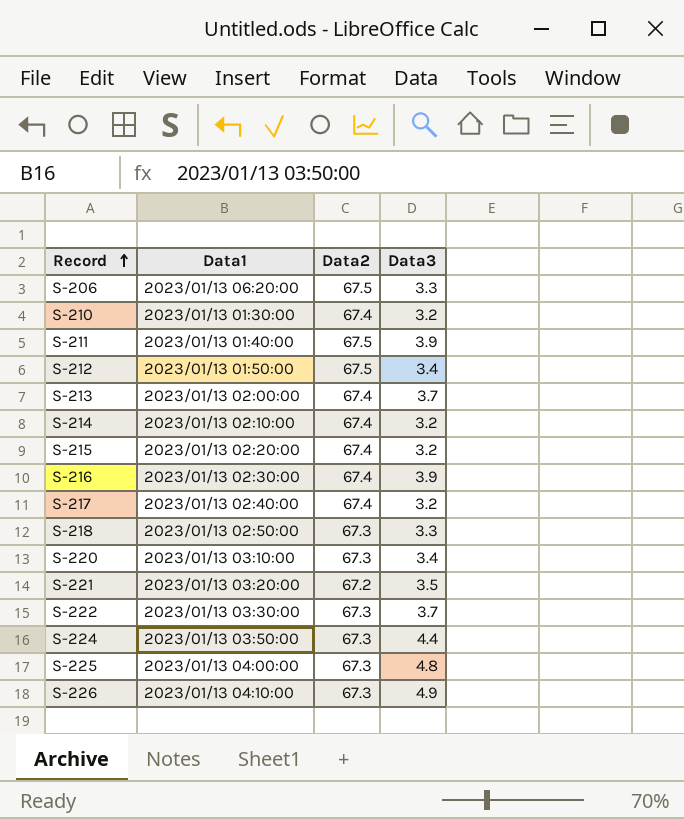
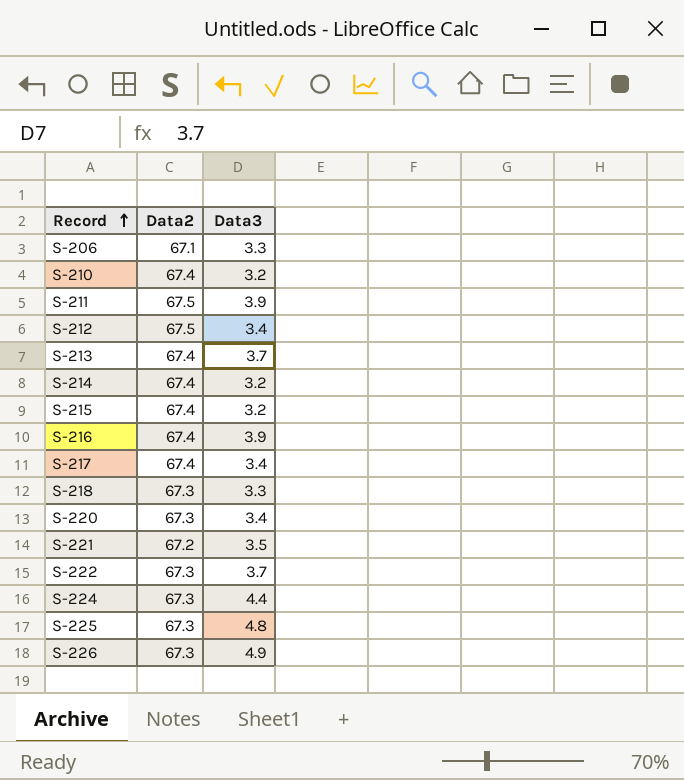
column Data1 | position: 2 -> none
S-206 | Data2: 67.5 -> 67.1
S-217 | Data3: 3.2 -> 3.4

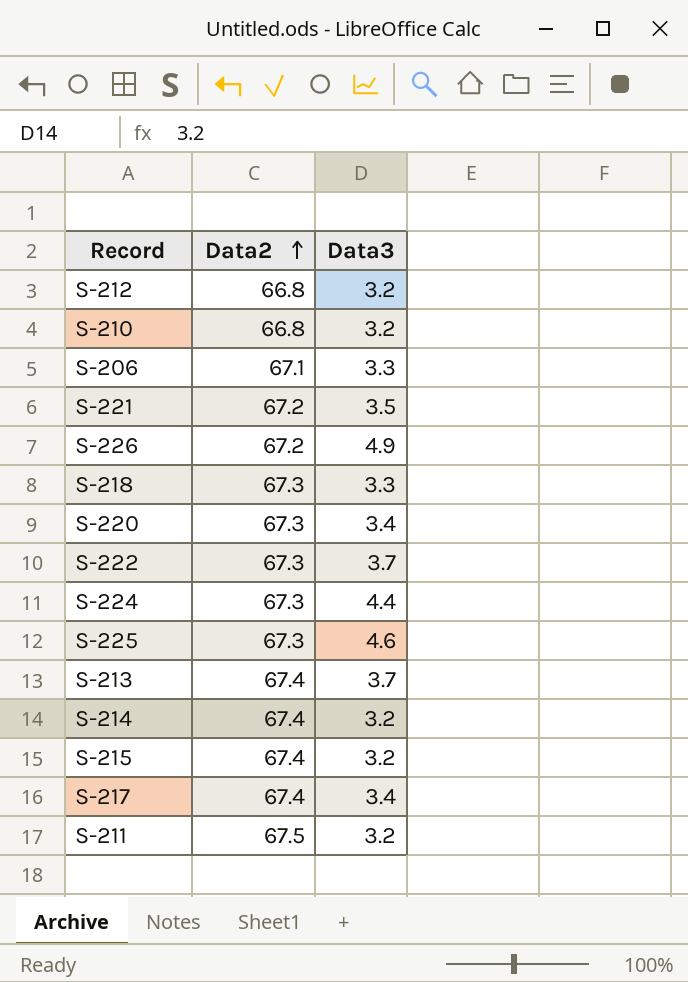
row order: Record ascending -> Data2 ascending
row S-216: 67.4 | 3.9 -> none
S-212 | Data2: 67.5 -> 66.8
S-212 | Data3: 3.4 -> 3.2
S-210 | Data2: 67.4 -> 66.8
S-226 | Data2: 67.3 -> 67.2
S-225 | Data3: 4.8 -> 4.6
S-211 | Data3: 3.9 -> 3.2

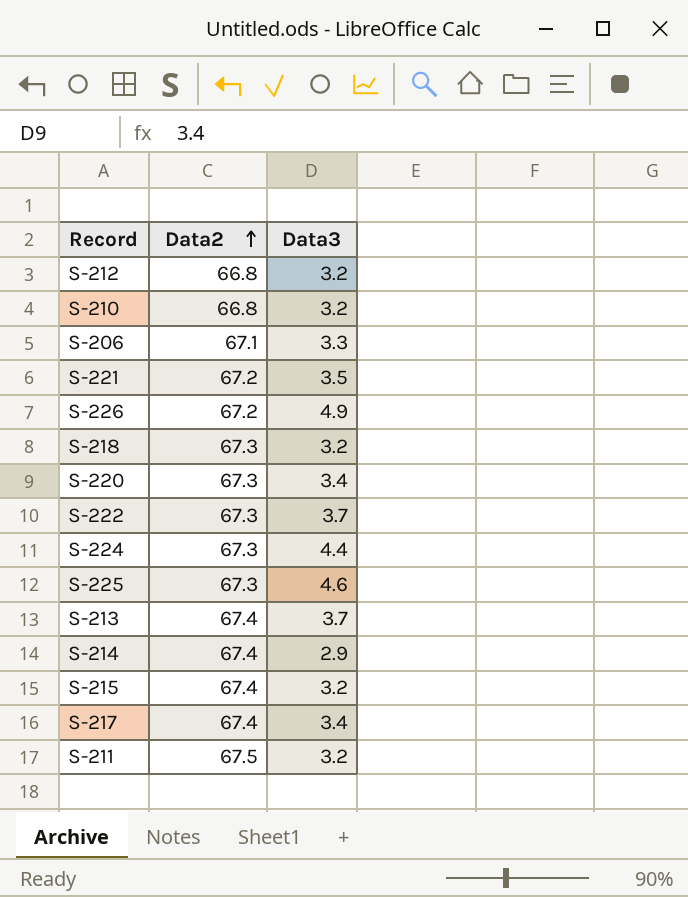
S-218 | Data3: 3.3 -> 3.2
S-214 | Data3: 3.2 -> 2.9

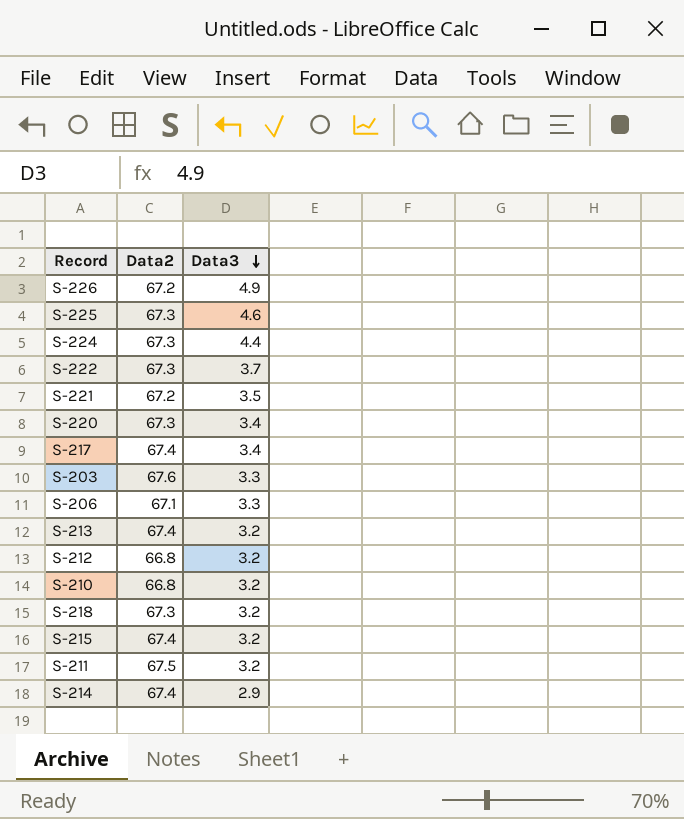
row order: Data2 ascending -> Data3 descending
row S-203: none -> 67.6 | 3.3
S-213 | Data3: 3.7 -> 3.2

